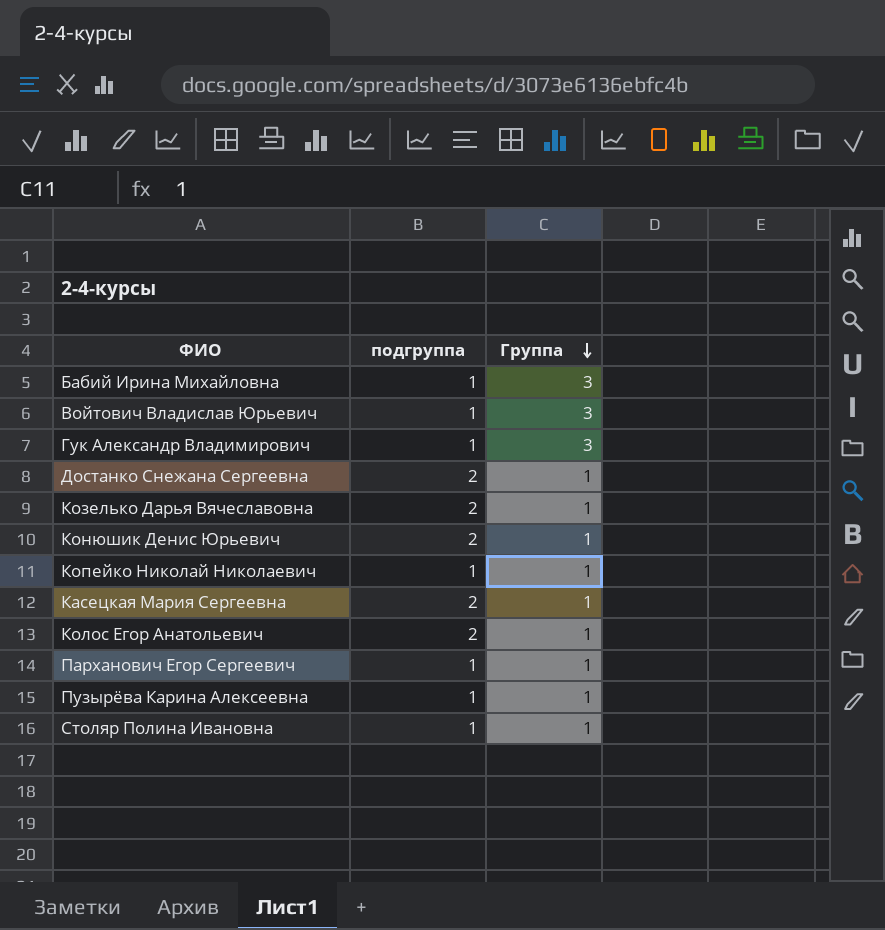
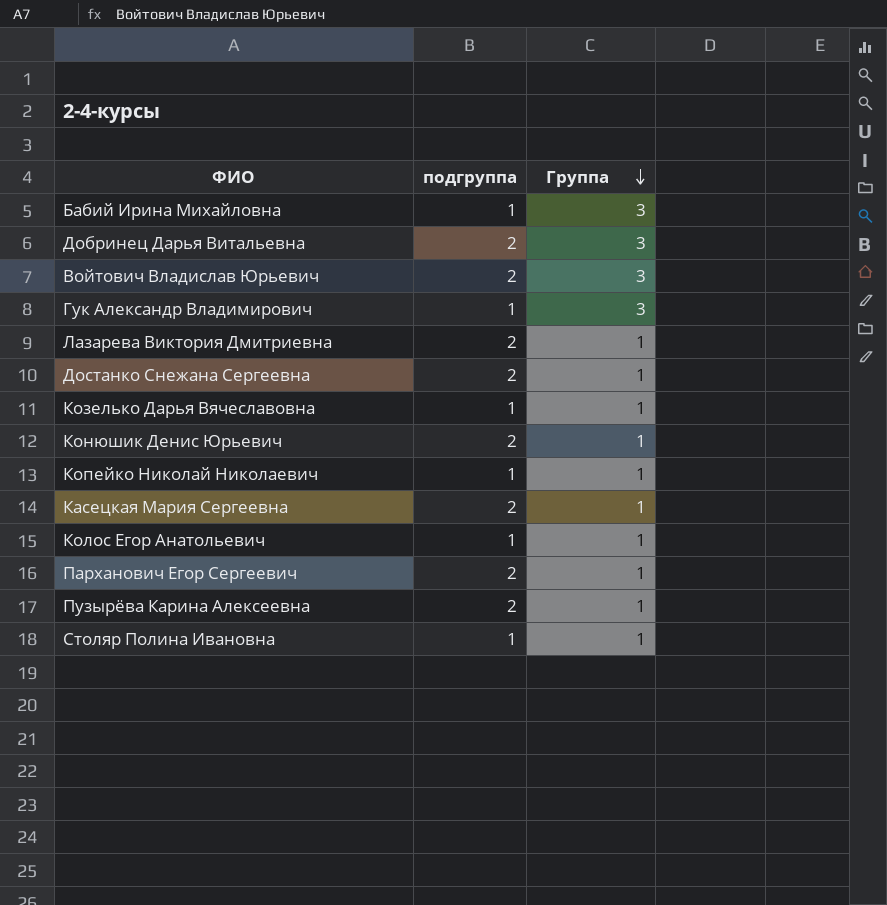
row Добринец Дарья Витальевна: none -> 2 | 3
Войтович Владислав Юрьевич | подгруппа: 1 -> 2
row Лазарева Виктория Дмитриевна: none -> 2 | 1
Козелько Дарья Вячеславовна | подгруппа: 2 -> 1
Колос Егор Анатольевич | подгруппа: 2 -> 1
Парханович Егор Сергеевич | подгруппа: 1 -> 2
Пузырёва Карина Алексеевна | подгруппа: 1 -> 2

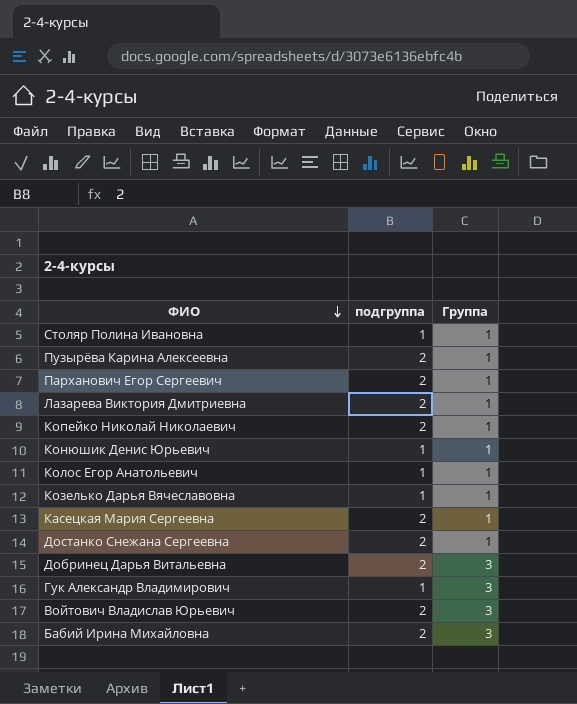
row order: Группа descending -> ФИО descending
Копейко Николай Николаевич | подгруппа: 1 -> 2
Конюшик Денис Юрьевич | подгруппа: 2 -> 1
Бабий Ирина Михайловна | подгруппа: 1 -> 2

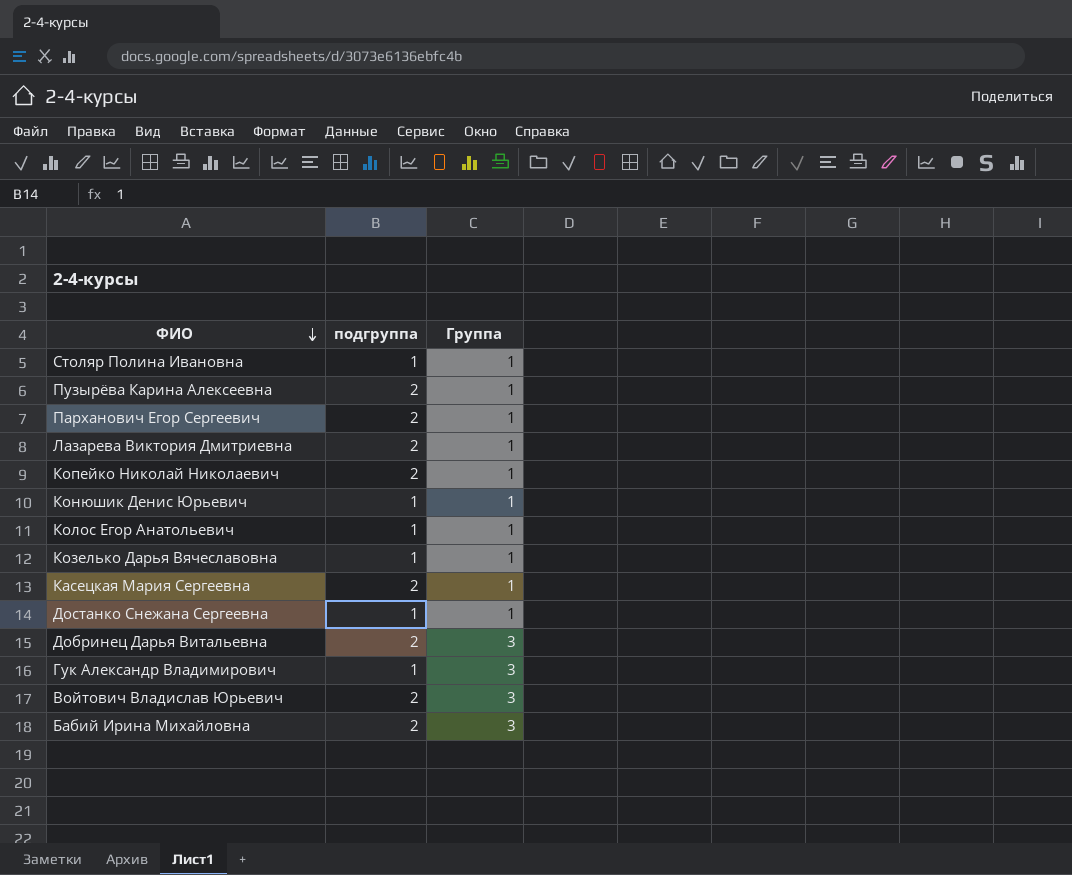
Достанко Снежана Сергеевна | подгруппа: 2 -> 1

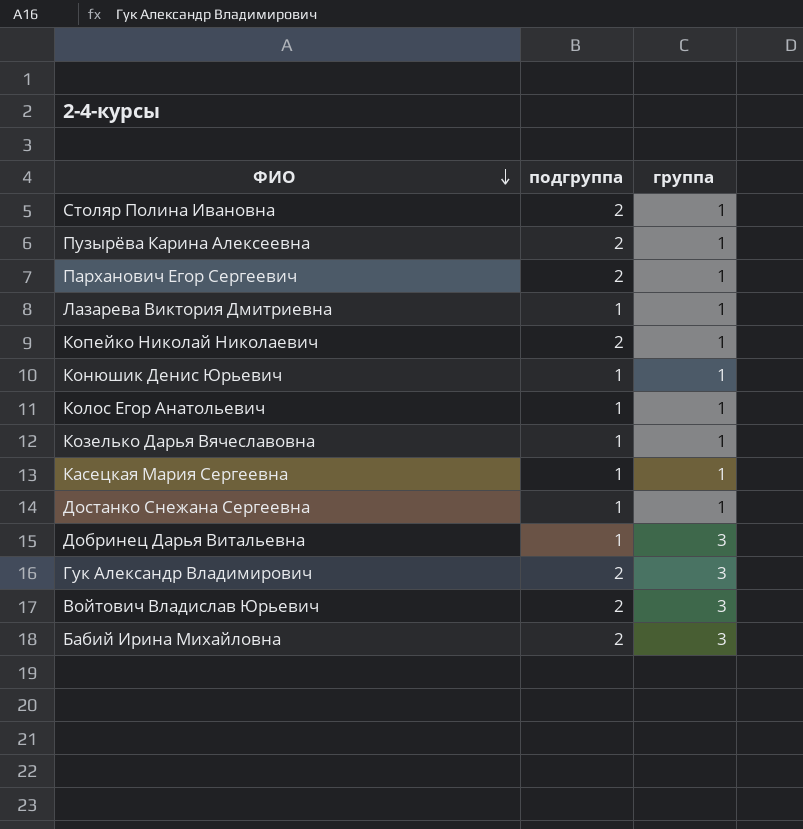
column name: Группа -> группа
Столяр Полина Ивановна | подгруппа: 1 -> 2
Лазарева Виктория Дмитриевна | подгруппа: 2 -> 1
Касецкая Мария Сергеевна | подгруппа: 2 -> 1
Добринец Дарья Витальевна | подгруппа: 2 -> 1
Гук Александр Владимирович | подгруппа: 1 -> 2

